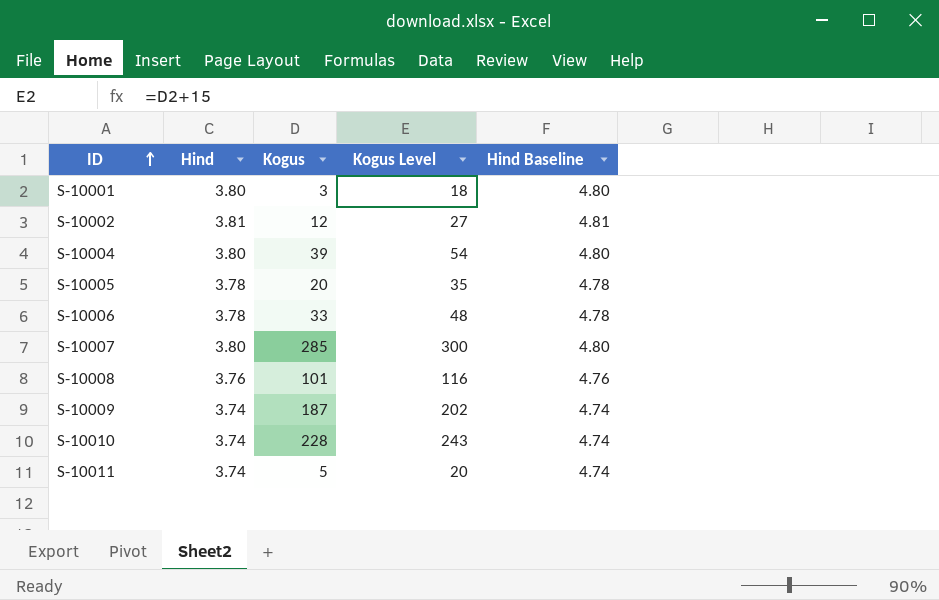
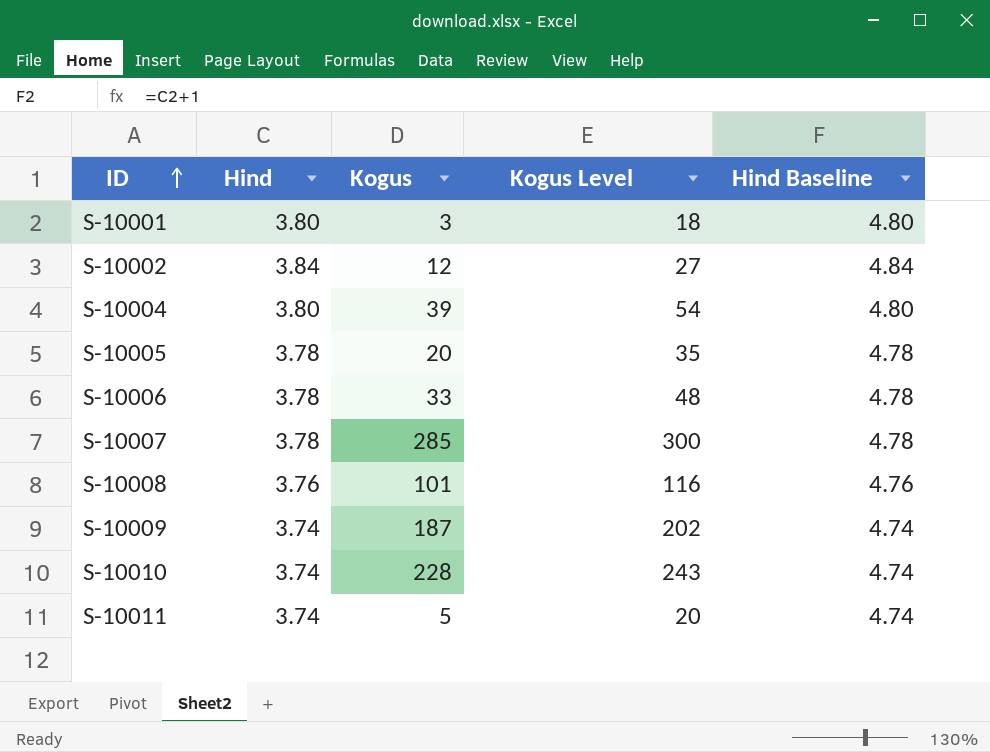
S-10002 | Hind: 3.81 -> 3.84
S-10002 | Hind Baseline: 4.81 -> 4.84
S-10007 | Hind: 3.80 -> 3.78
S-10007 | Hind Baseline: 4.80 -> 4.78

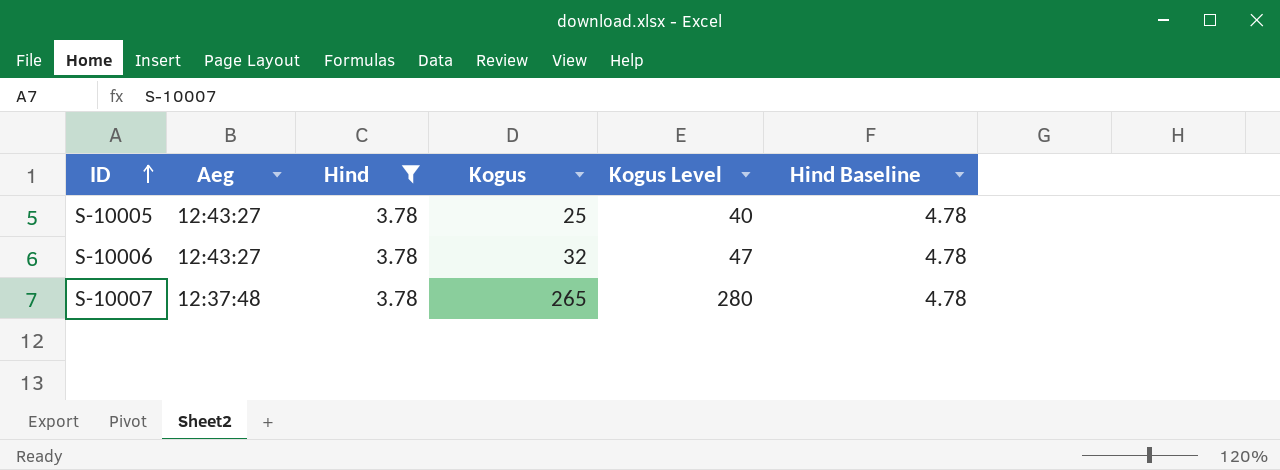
filter: none -> Hind = 3.78
column Aeg | position: none -> 2
S-10005 | Kogus: 20 -> 25
S-10005 | Kogus Level: 35 -> 40
S-10006 | Kogus: 33 -> 32
S-10006 | Kogus Level: 48 -> 47
S-10007 | Kogus: 285 -> 265
S-10007 | Kogus Level: 300 -> 280

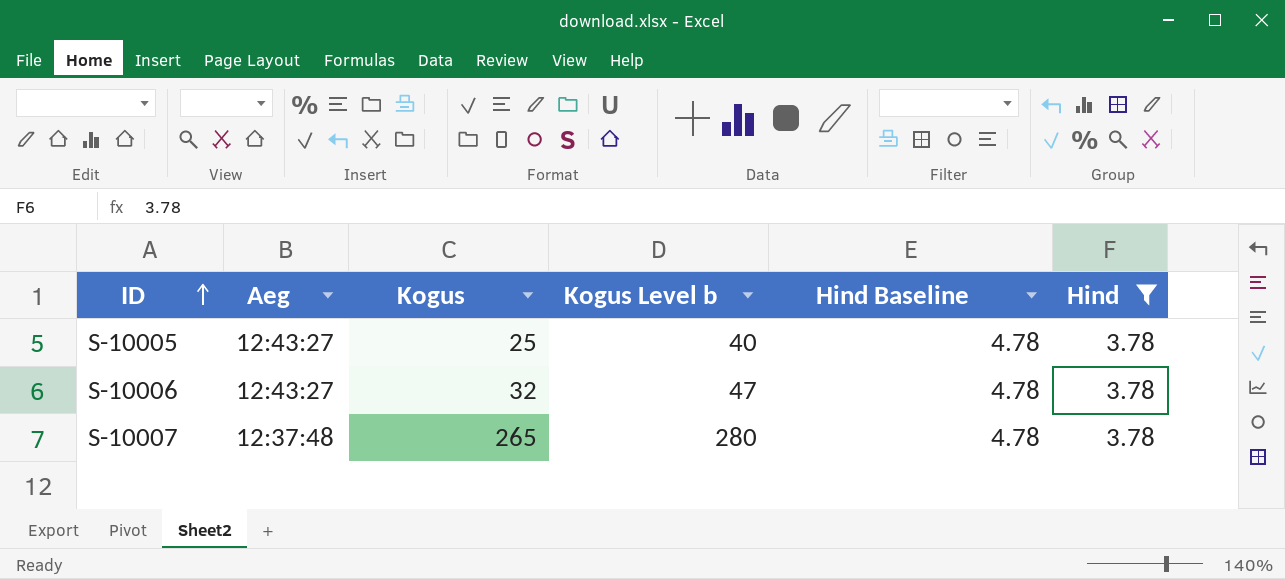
column name: Kogus Level -> Kogus Level b
column Hind | position: 3 -> 6

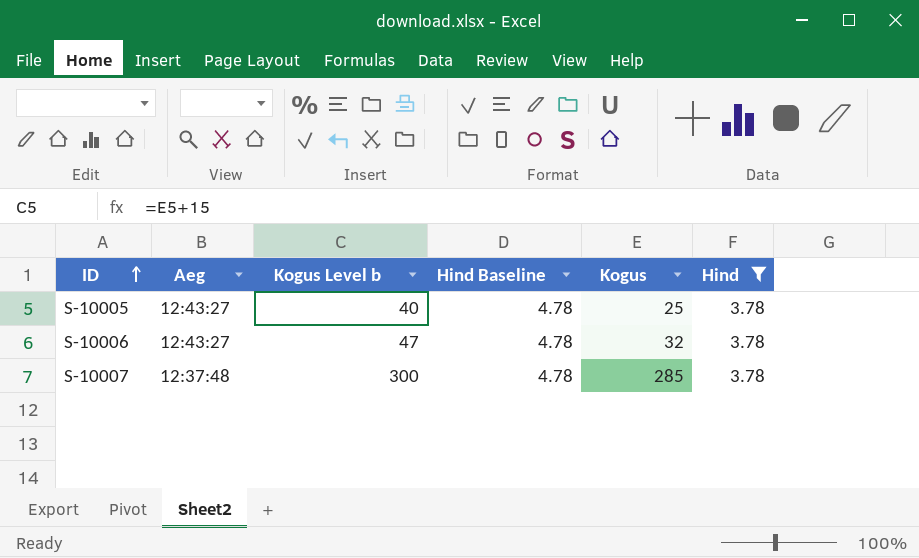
column Kogus | position: 3 -> 5
S-10007 | Kogus Level b: 280 -> 300
S-10007 | Kogus: 265 -> 285

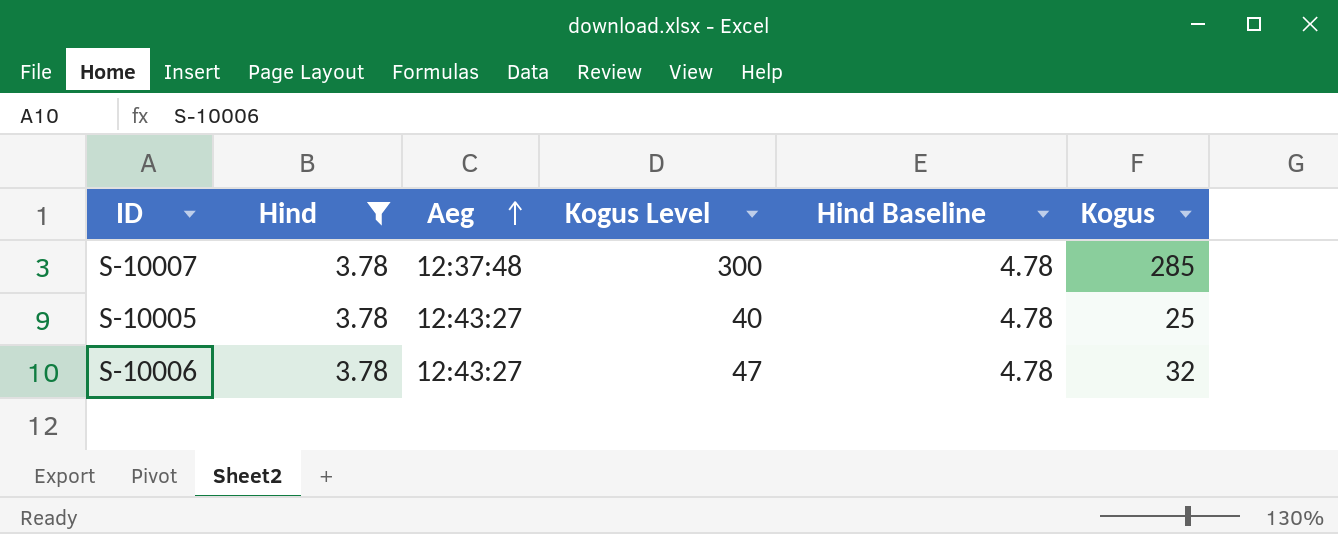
row order: ID ascending -> Aeg ascending
column Hind | position: 6 -> 2
column name: Kogus Level b -> Kogus Level

